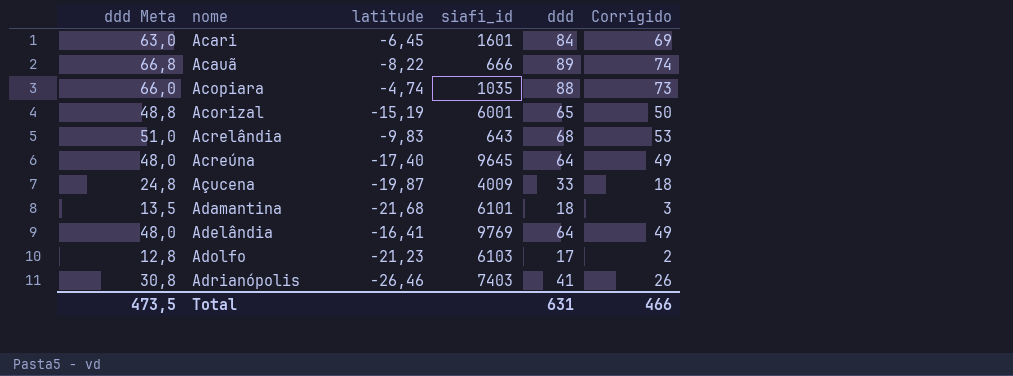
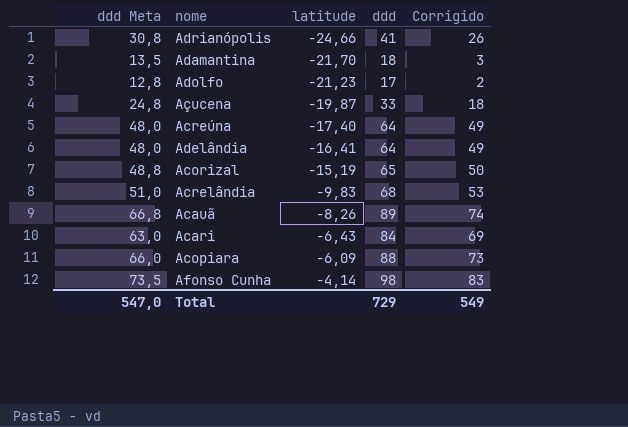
row order: nome ascending -> latitude ascending
column siafi_id | position: 4 -> none
Adrianópolis | latitude: -26,46 -> -24,66
Adamantina | latitude: -21,68 -> -21,70
Acauã | latitude: -8,22 -> -8,26
Acari | latitude: -6,45 -> -6,43
Acopiara | latitude: -4,74 -> -6,09
row Afonso Cunha: none -> 73,5 | -4,14 | 98 | 83
Total | ddd Meta: 473,5 -> 547,0
Total | ddd: 631 -> 729
Total | Corrigido: 466 -> 549

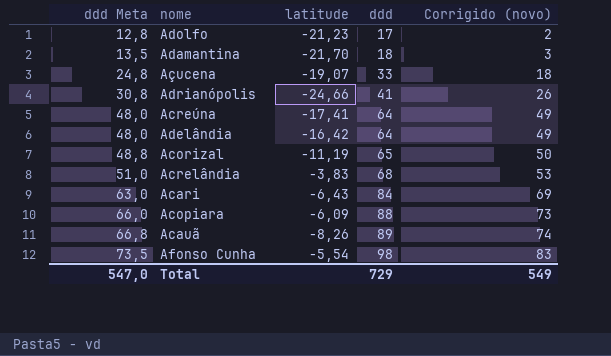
row order: latitude ascending -> ddd Meta ascending
column name: Corrigido -> Corrigido (novo)
Açucena | latitude: -19,87 -> -19,07
Acreúna | latitude: -17,40 -> -17,41
Adelândia | latitude: -16,41 -> -16,42
Acorizal | latitude: -15,19 -> -11,19
Acrelândia | latitude: -9,83 -> -3,83
Afonso Cunha | latitude: -4,14 -> -5,54

